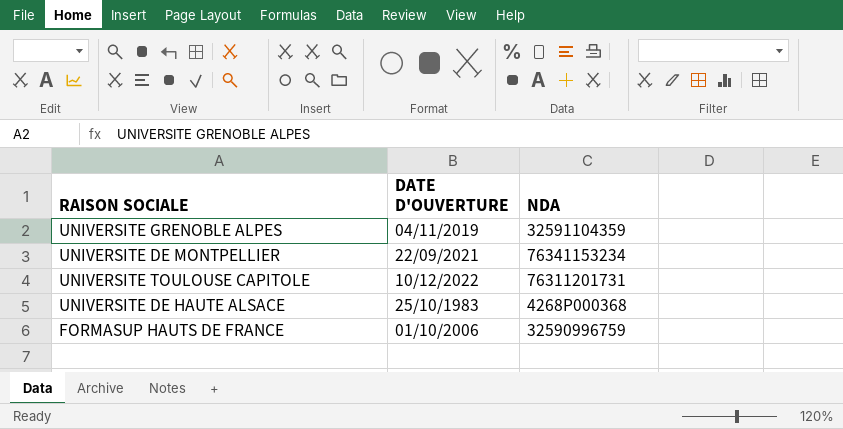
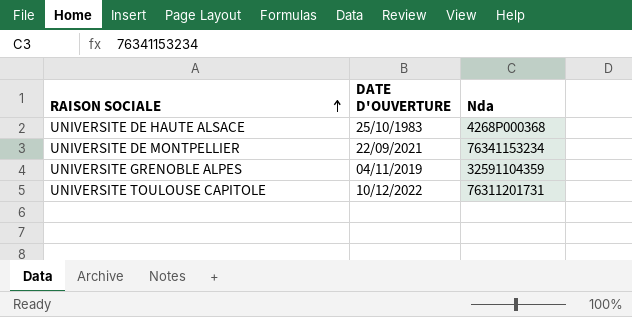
row order: none -> RAISON SOCIALE ascending
column name: NDA -> Nda
row FORMASUP HAUTS DE FRANCE: 01/10/2006 | 32590996759 -> none

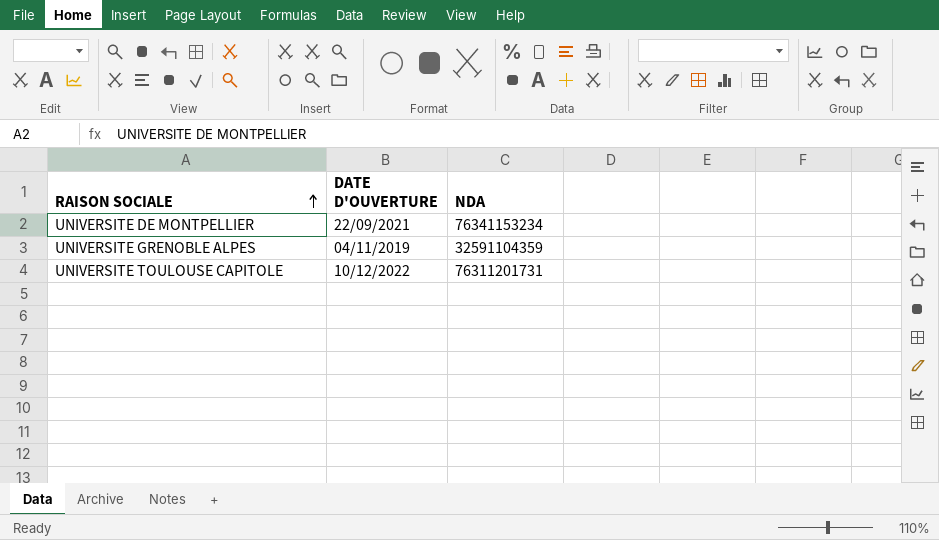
column name: Nda -> NDA
row UNIVERSITE DE HAUTE ALSACE: 25/10/1983 | 4268P000368 -> none

